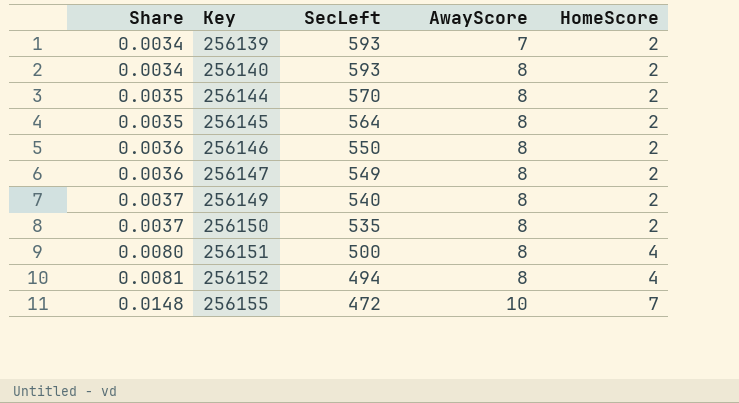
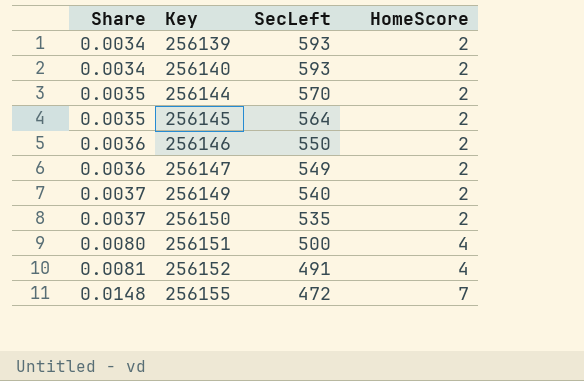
column AwayScore | position: 4 -> none
256152 | SecLeft: 494 -> 491

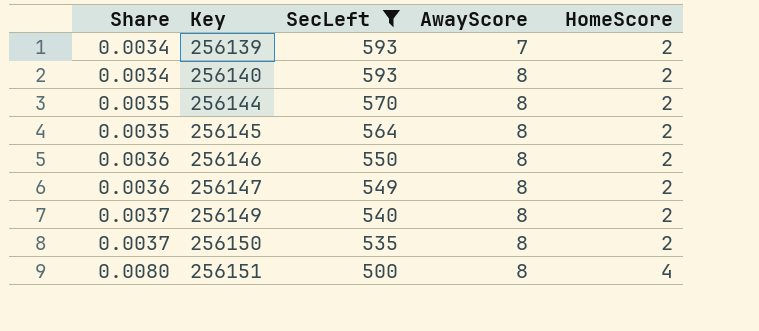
filter: none -> SecLeft >= 500
column AwayScore | position: none -> 4

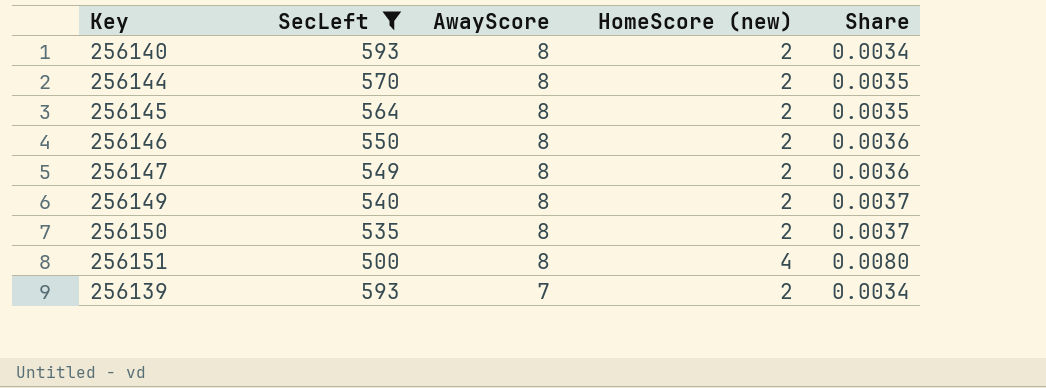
row order: Share ascending -> AwayScore descending
column name: HomeScore -> HomeScore (new)
column Share | position: 1 -> 5

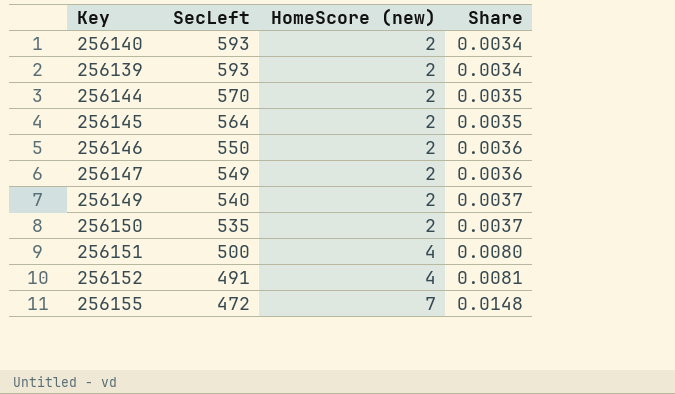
filter: SecLeft >= 500 -> none
row order: AwayScore descending -> SecLeft descending
column AwayScore | position: 3 -> none

